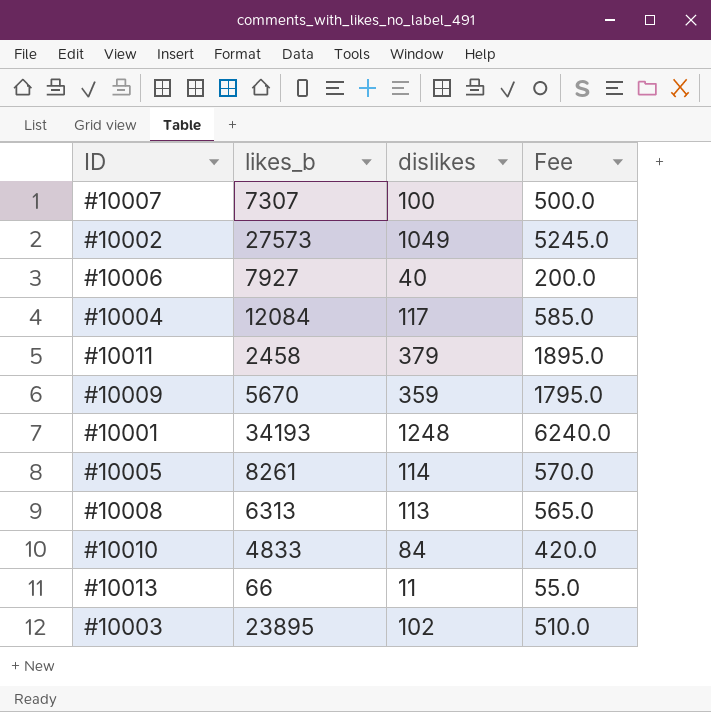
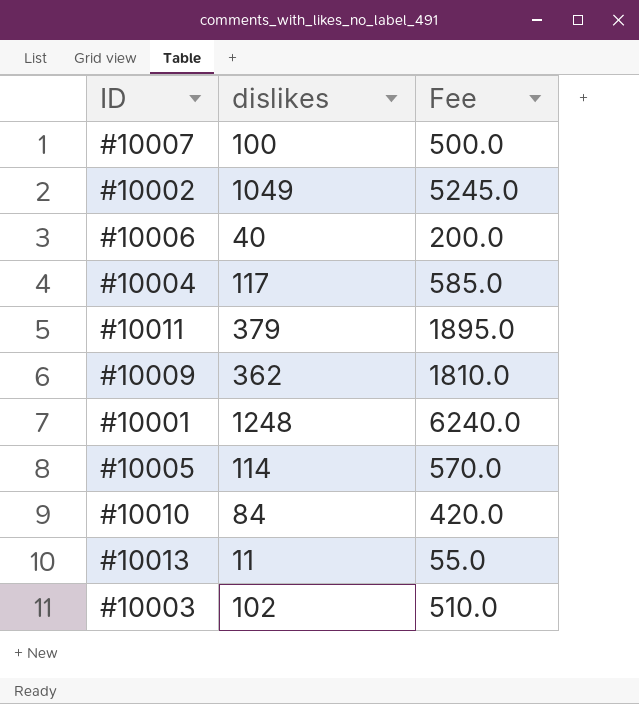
column likes_b | position: 2 -> none
row #10008: 6313 | 113 | 565.0 -> none
#10009 | dislikes: 359 -> 362
#10009 | Fee: 1795.0 -> 1810.0

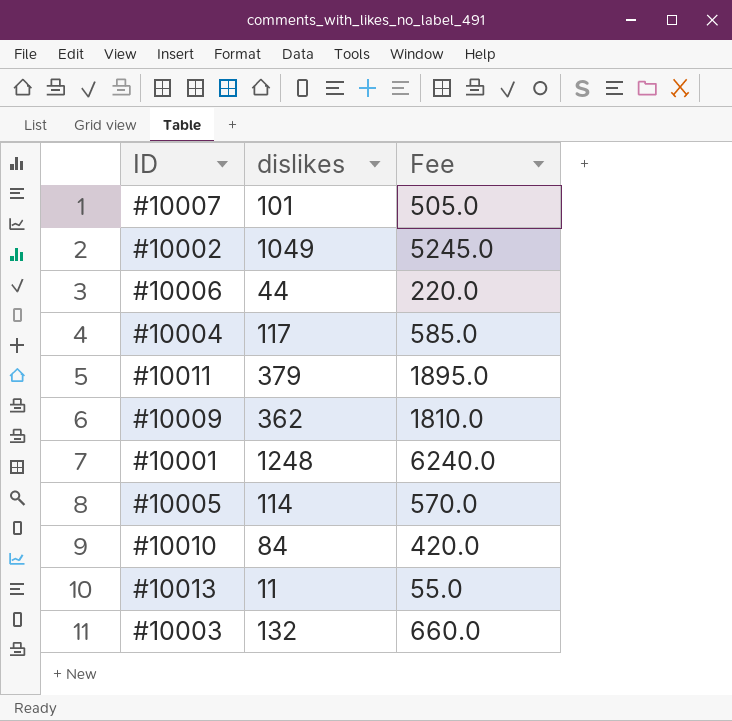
#10007 | dislikes: 100 -> 101
#10007 | Fee: 500.0 -> 505.0
#10006 | dislikes: 40 -> 44
#10006 | Fee: 200.0 -> 220.0
#10003 | dislikes: 102 -> 132
#10003 | Fee: 510.0 -> 660.0

